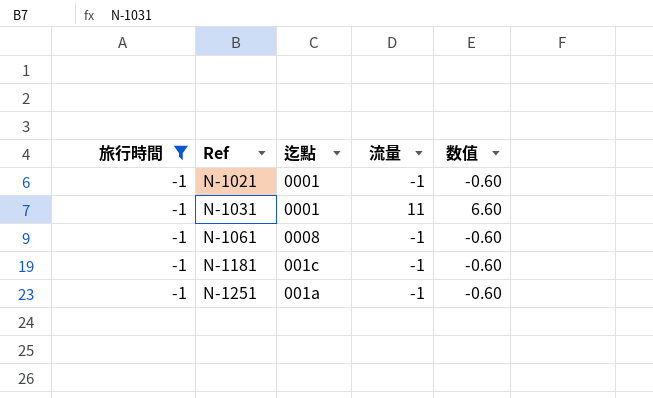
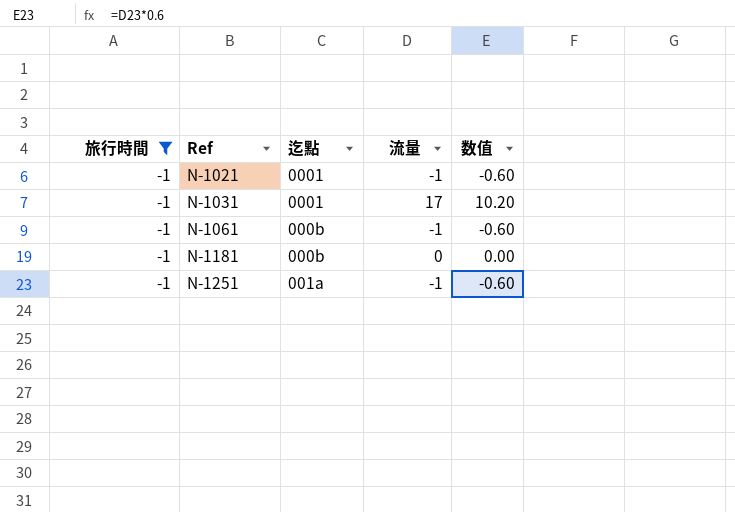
N-1031 | 流量: 11 -> 17
N-1031 | 数值: 6.60 -> 10.20
N-1061 | 迄點: 0008 -> 000b
N-1181 | 迄點: 001c -> 000b
N-1181 | 流量: -1 -> 0
N-1181 | 数值: -0.60 -> 0.00

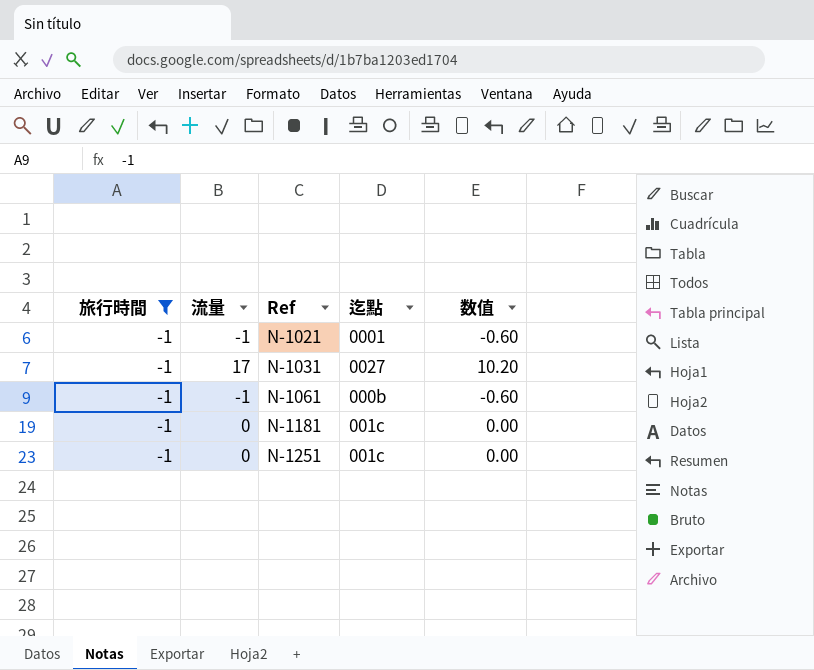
column 流量 | position: 4 -> 2
N-1031 | 迄點: 0001 -> 0027
N-1181 | 迄點: 000b -> 001c
N-1251 | 流量: -1 -> 0
N-1251 | 迄點: 001a -> 001c
N-1251 | 数值: -0.60 -> 0.00

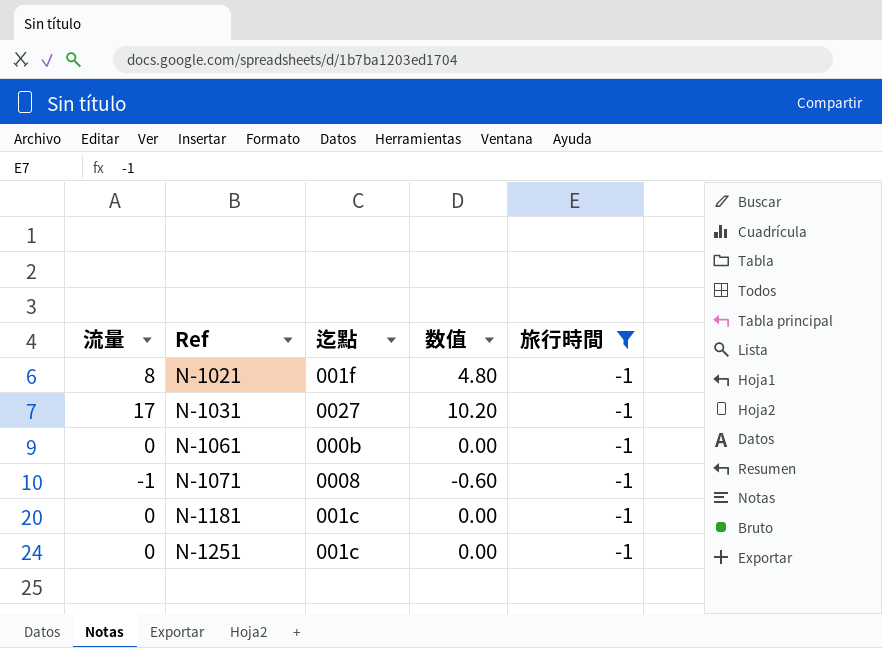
column 旅行時間 | position: 1 -> 5
N-1021 | 流量: -1 -> 8
N-1021 | 迄點: 0001 -> 001f
N-1021 | 数值: -0.60 -> 4.80
N-1061 | 流量: -1 -> 0
N-1061 | 数值: -0.60 -> 0.00
row N-1071: none -> -1 | 0008 | -0.60 | -1

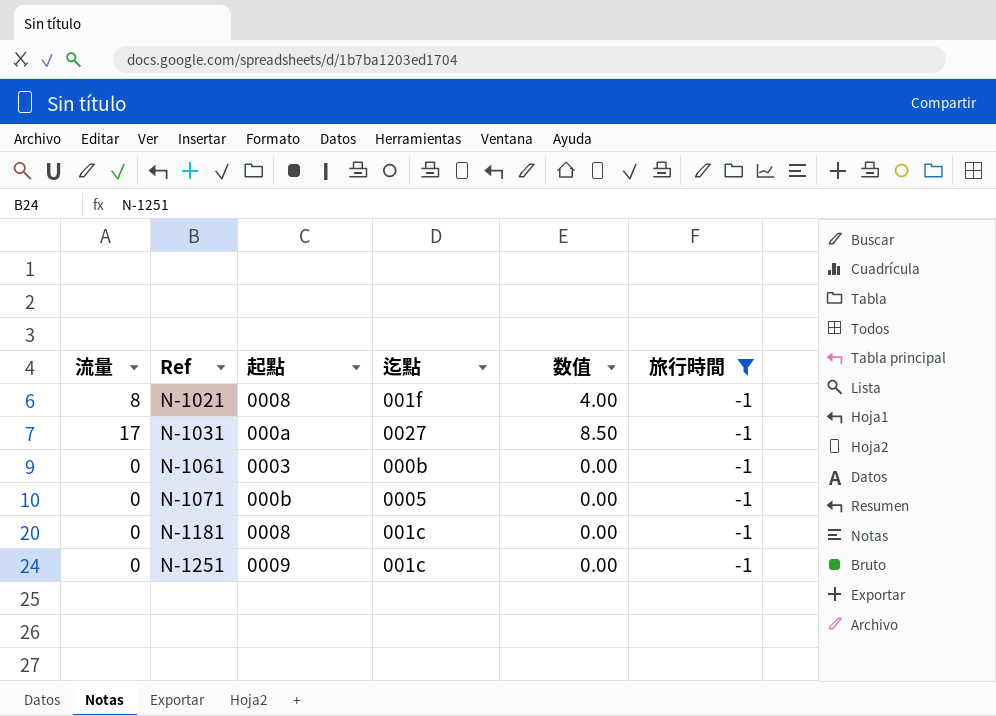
column 起點 | position: none -> 3
column 数值 | formula: [流量] * 0.6 -> [流量] * 0.5
N-1071 | 流量: -1 -> 0
N-1071 | 迄點: 0008 -> 0005

